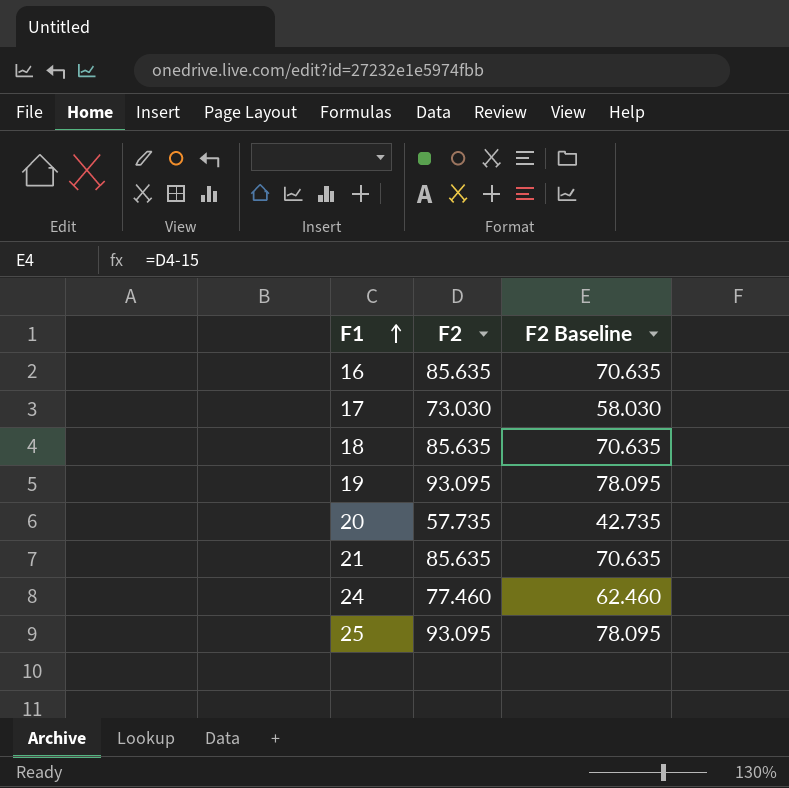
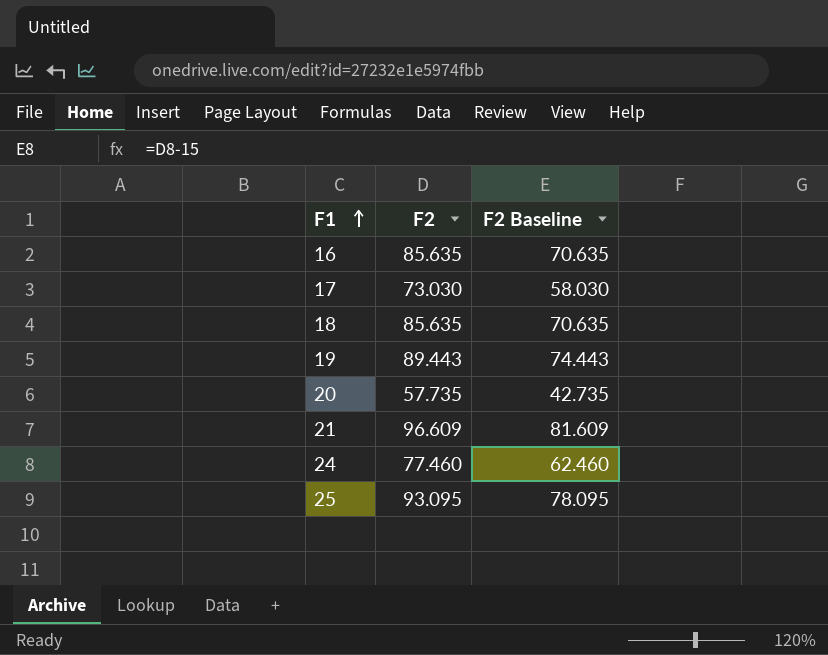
19 | F2: 93.095 -> 89.443
19 | F2 Baseline: 78.095 -> 74.443
21 | F2: 85.635 -> 96.609
21 | F2 Baseline: 70.635 -> 81.609

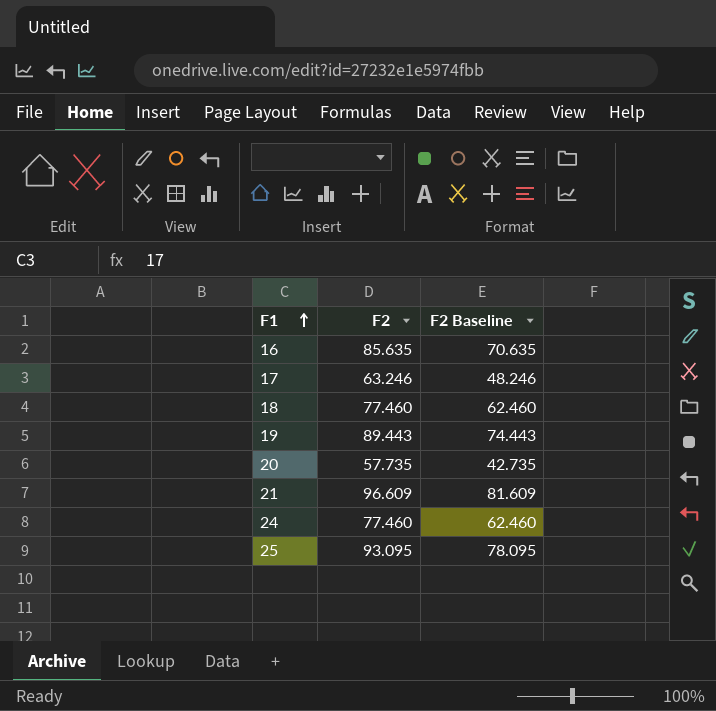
17 | F2: 73.030 -> 63.246
17 | F2 Baseline: 58.030 -> 48.246
18 | F2: 85.635 -> 77.460
18 | F2 Baseline: 70.635 -> 62.460

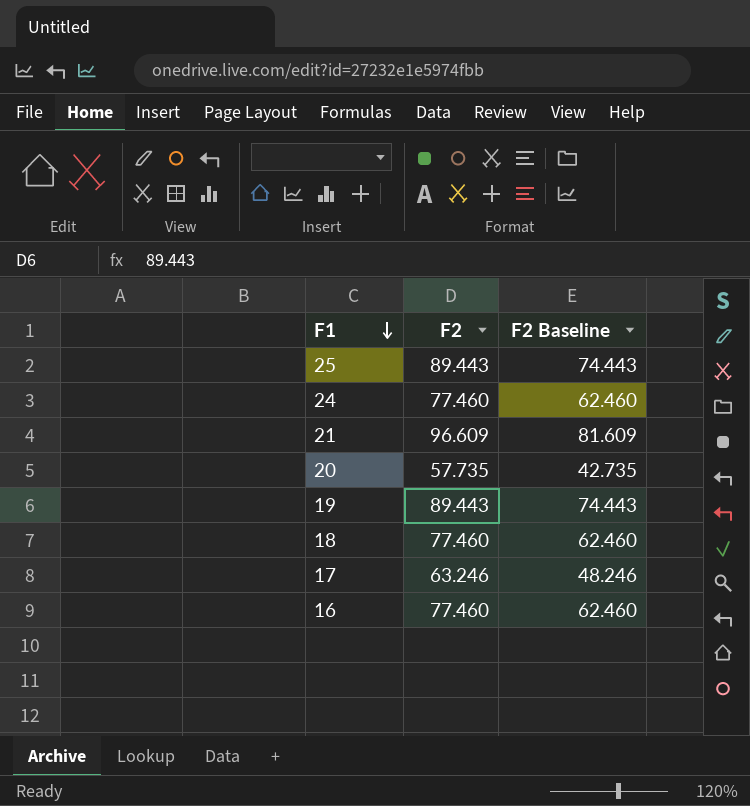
row order: F1 ascending -> F1 descending
25 | F2: 93.095 -> 89.443
25 | F2 Baseline: 78.095 -> 74.443
16 | F2: 85.635 -> 77.460
16 | F2 Baseline: 70.635 -> 62.460

